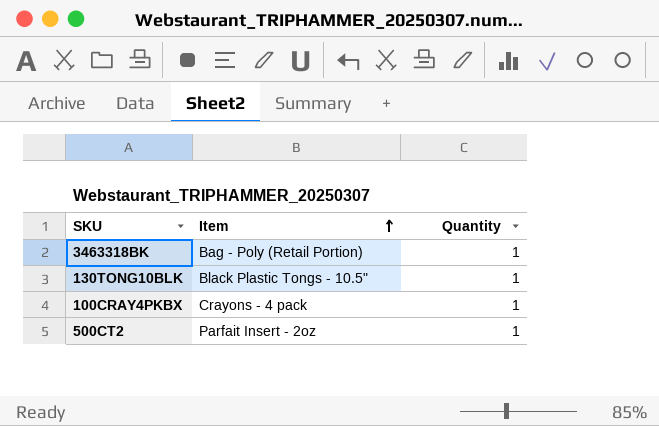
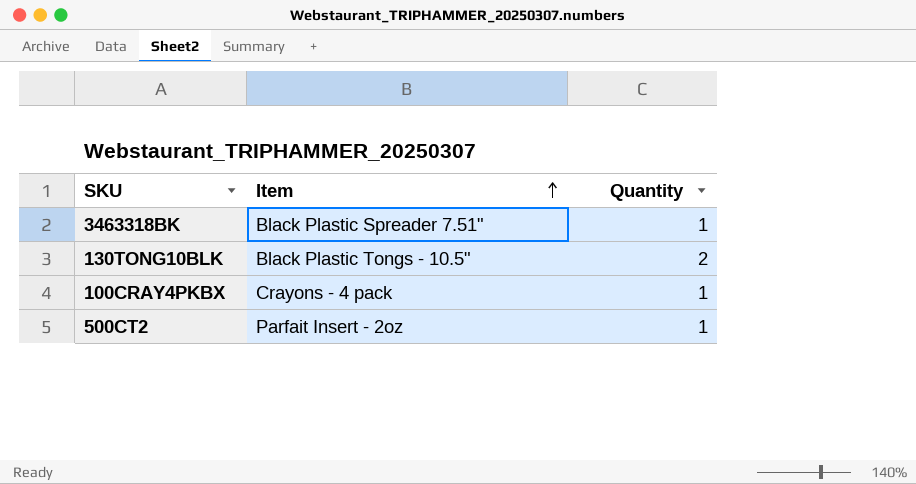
3463318BK | Item: Bag - Poly (Retail Portion) -> Black Plastic Spreader 7.51"
130TONG10BLK | Quantity: 1 -> 2

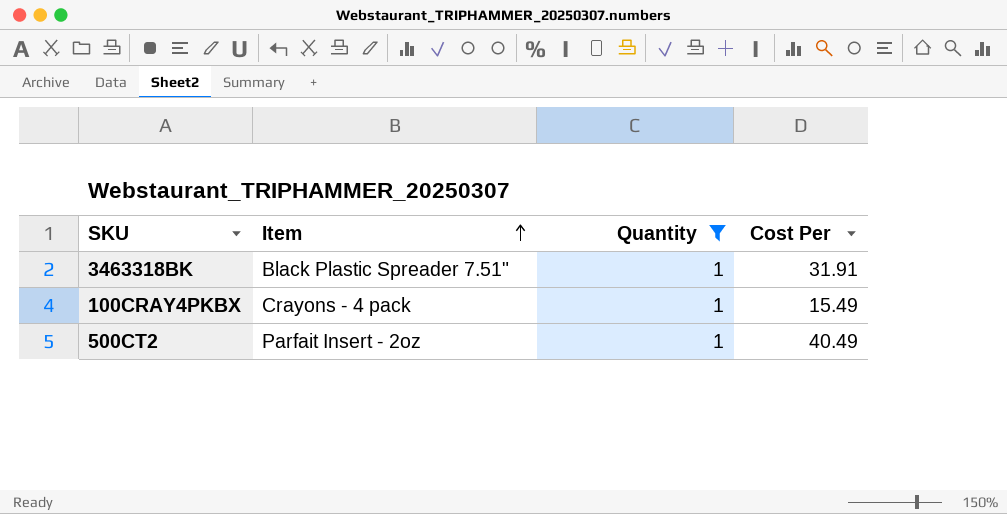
filter: none -> Quantity = 1
column Cost Per | position: none -> 4

